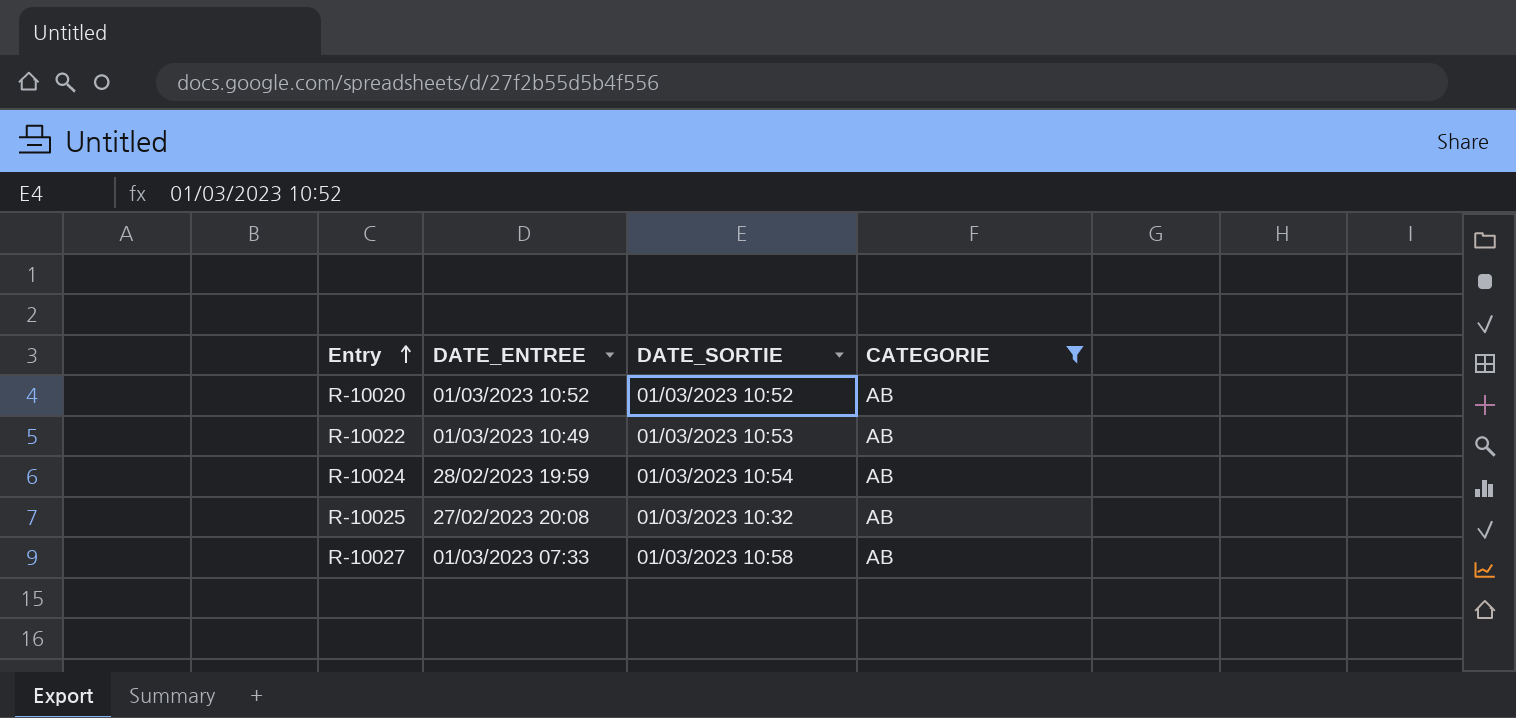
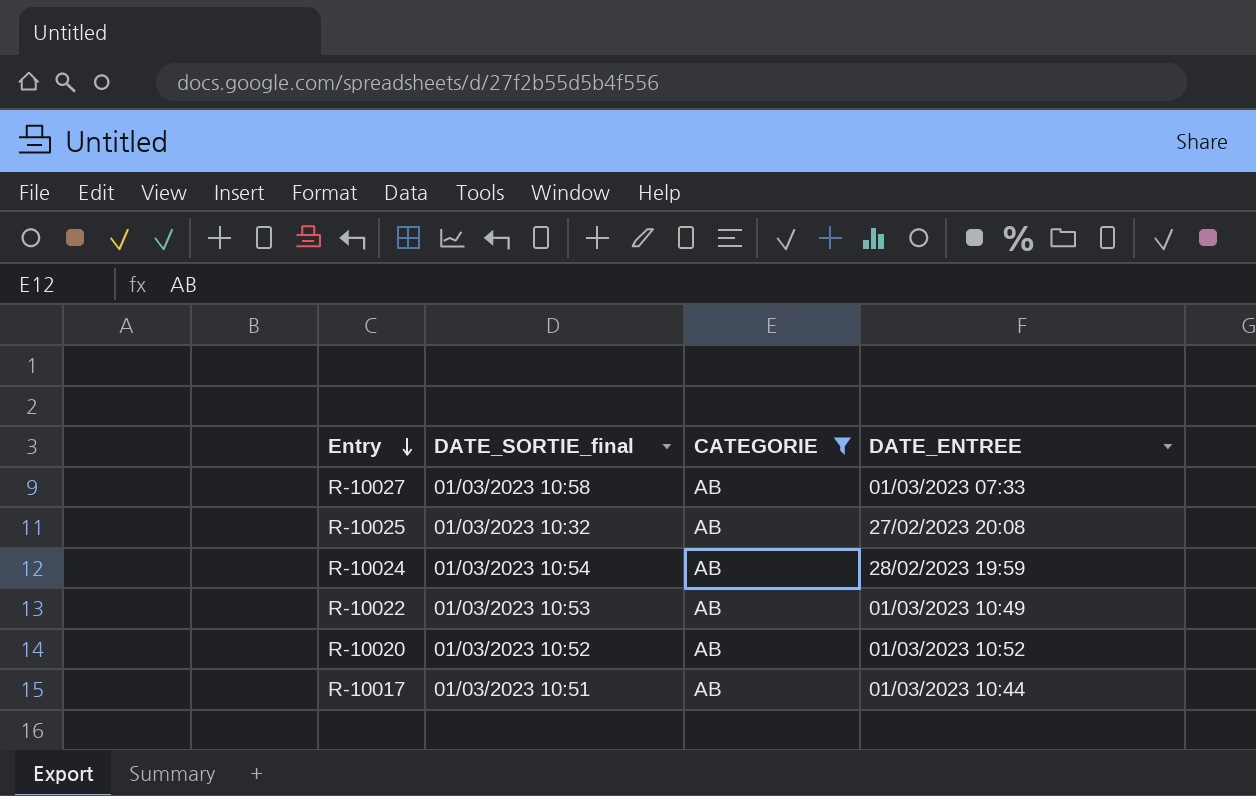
row order: Entry ascending -> Entry descending
column name: DATE_SORTIE -> DATE_SORTIE_final
column DATE_ENTREE | position: 2 -> 4
row R-10017: none -> 01/03/2023 10:51 | AB | 01/03/2023 10:44

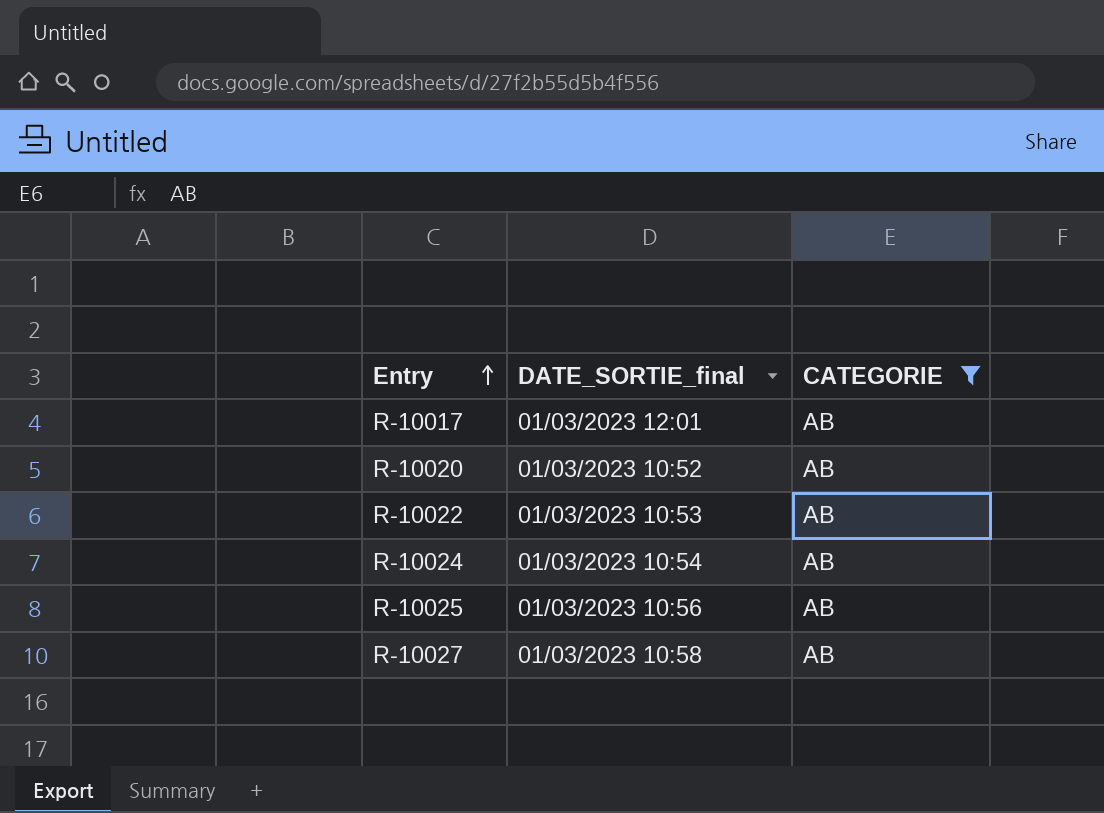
row order: Entry descending -> Entry ascending
column DATE_ENTREE | position: 4 -> none
R-10017 | DATE_SORTIE_final: 01/03/2023 10:51 -> 01/03/2023 12:01
R-10025 | DATE_SORTIE_final: 01/03/2023 10:32 -> 01/03/2023 10:56

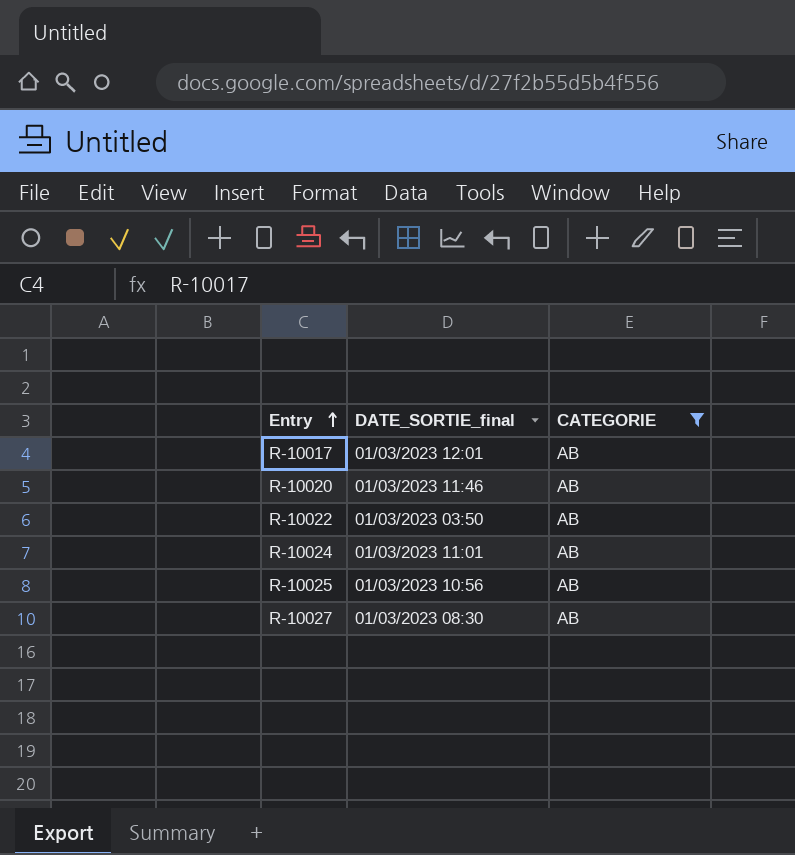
R-10020 | DATE_SORTIE_final: 01/03/2023 10:52 -> 01/03/2023 11:46
R-10022 | DATE_SORTIE_final: 01/03/2023 10:53 -> 01/03/2023 03:50
R-10024 | DATE_SORTIE_final: 01/03/2023 10:54 -> 01/03/2023 11:01
R-10027 | DATE_SORTIE_final: 01/03/2023 10:58 -> 01/03/2023 08:30

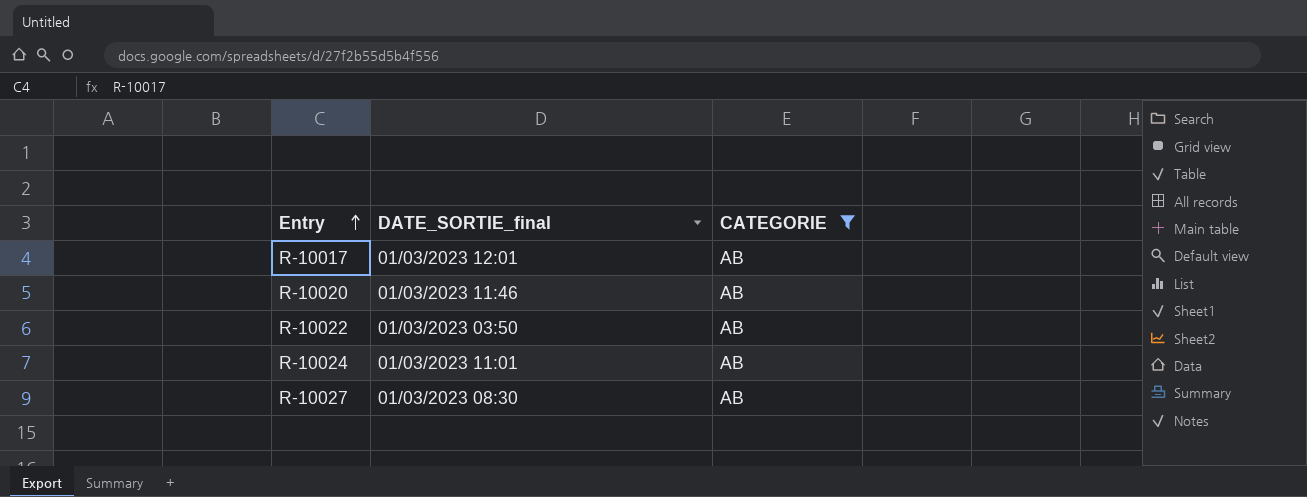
row R-10025: 01/03/2023 10:56 | AB -> none

